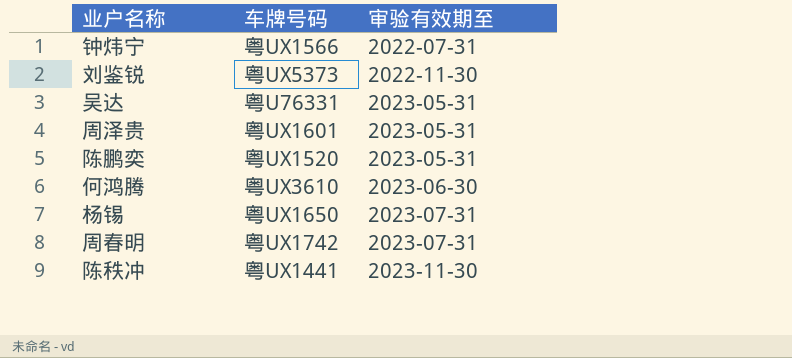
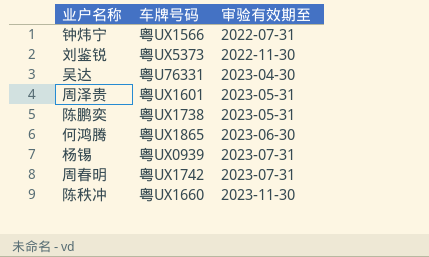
吴达 | 审验有效期至: 2023-05-31 -> 2023-04-30
陈鹏奕 | 车牌号码: 粤UX1520 -> 粤UX1738
何鸿腾 | 车牌号码: 粤UX3610 -> 粤UX1865
杨锡 | 车牌号码: 粤UX1650 -> 粤UX0939
陈秩冲 | 车牌号码: 粤UX1441 -> 粤UX1660

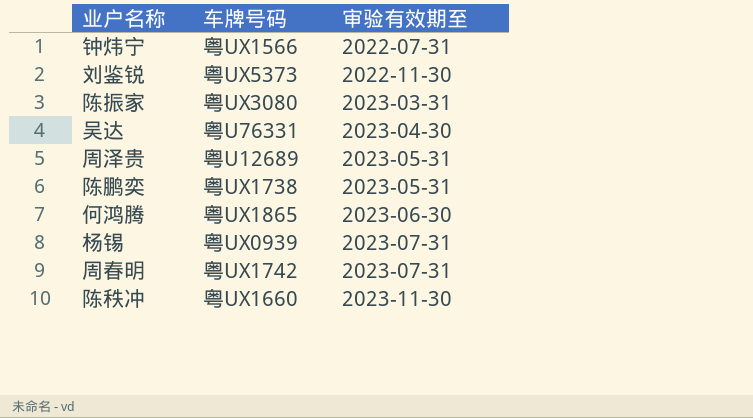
row 陈振家: none -> 粤UX3080 | 2023-03-31
周泽贵 | 车牌号码: 粤UX1601 -> 粤U12689

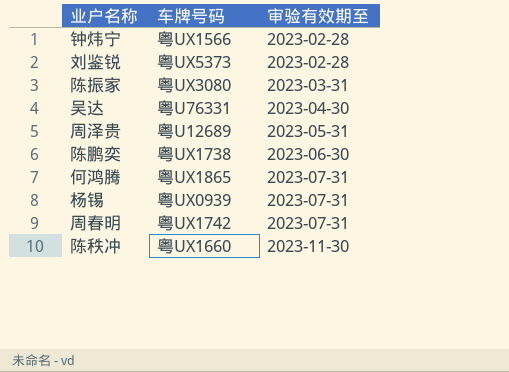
钟炜宁 | 审验有效期至: 2022-07-31 -> 2023-02-28
刘鉴锐 | 审验有效期至: 2022-11-30 -> 2023-02-28
陈鹏奕 | 审验有效期至: 2023-05-31 -> 2023-06-30
何鸿腾 | 审验有效期至: 2023-06-30 -> 2023-07-31

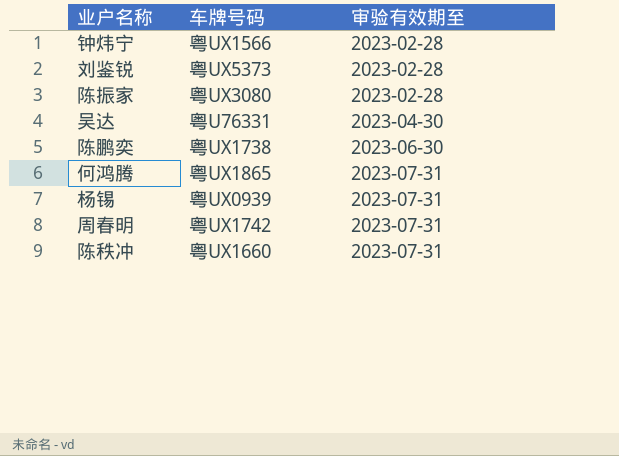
row 周泽贵: 粤U12689 | 2023-05-31 -> none
陈振家 | 审验有效期至: 2023-03-31 -> 2023-02-28
陈秩冲 | 审验有效期至: 2023-11-30 -> 2023-07-31

